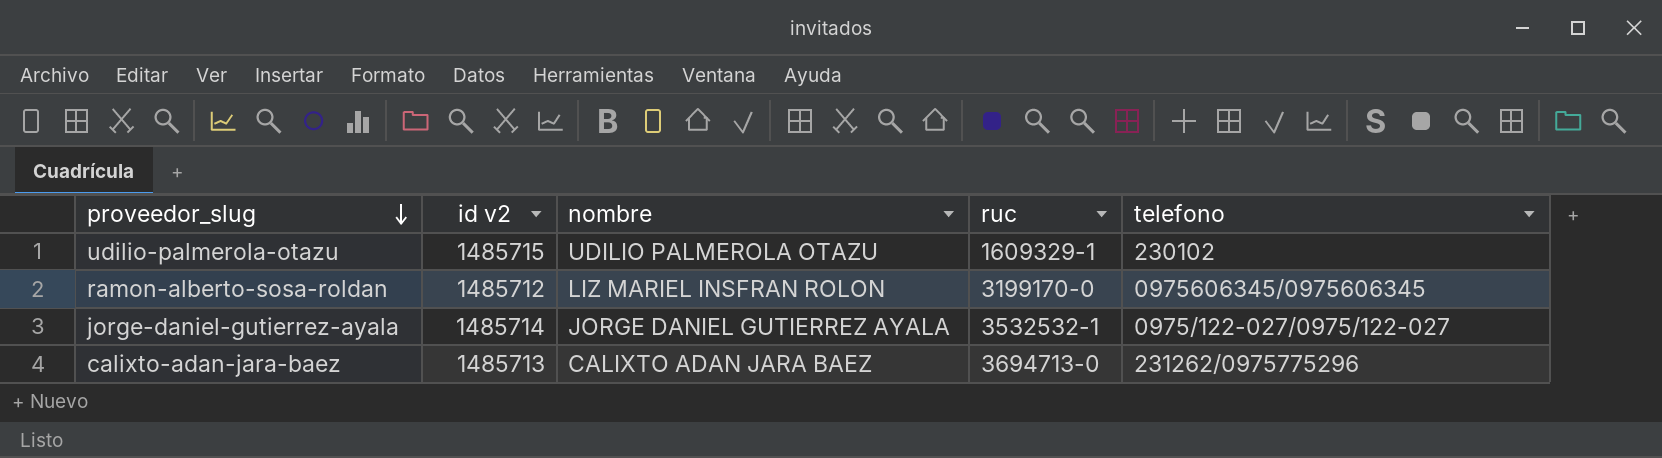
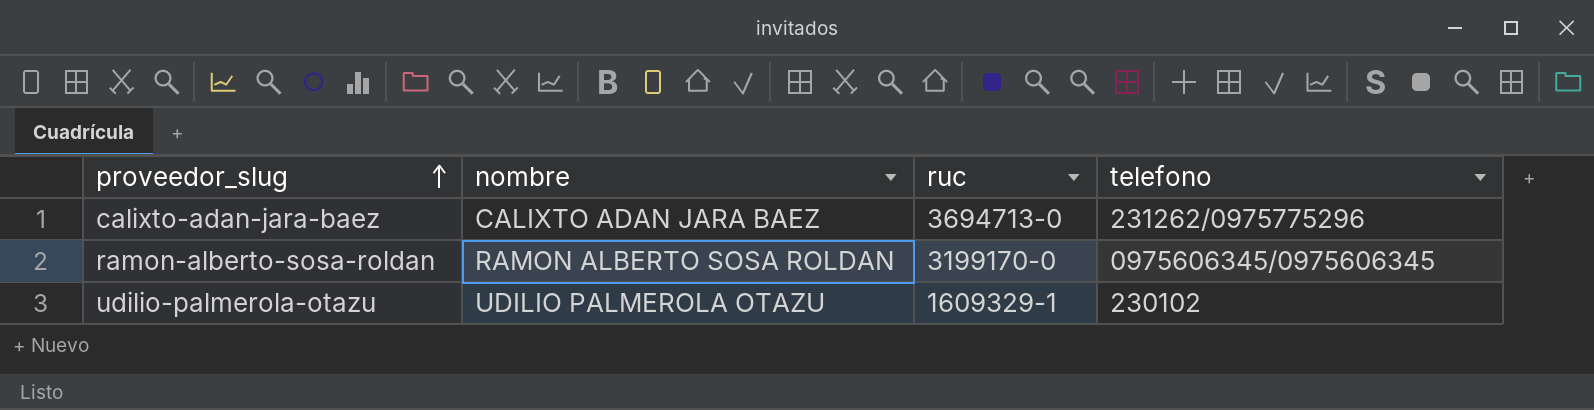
row order: proveedor_slug descending -> proveedor_slug ascending
column id v2 | position: 2 -> none
row jorge-daniel-gutierrez-ayala: 1485714 | JORGE DANIEL GUTIERREZ AYALA | 3532532-1 | 0975/122-027/0975/122-027 -> none
ramon-alberto-sosa-roldan | nombre: LIZ MARIEL INSFRAN ROLON -> RAMON ALBERTO SOSA ROLDAN

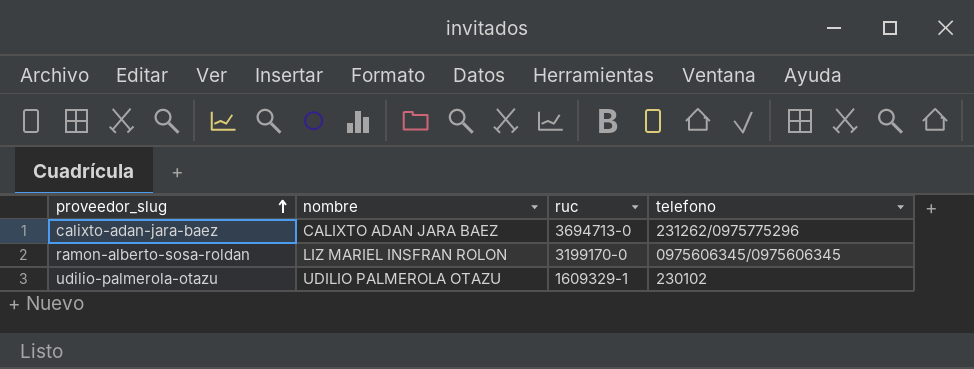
ramon-alberto-sosa-roldan | nombre: RAMON ALBERTO SOSA ROLDAN -> LIZ MARIEL INSFRAN ROLON

